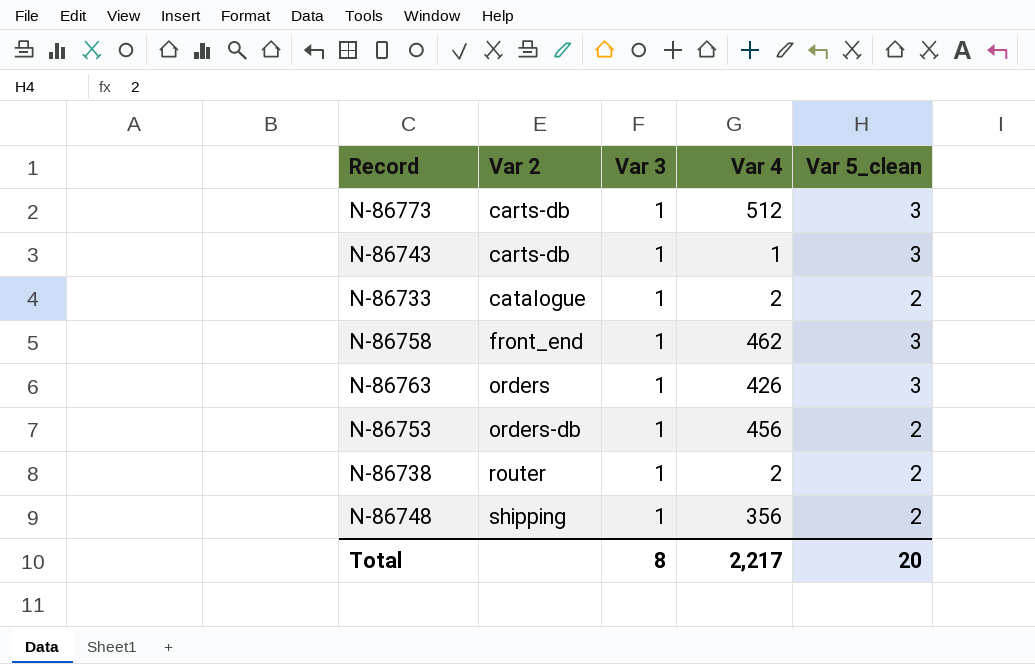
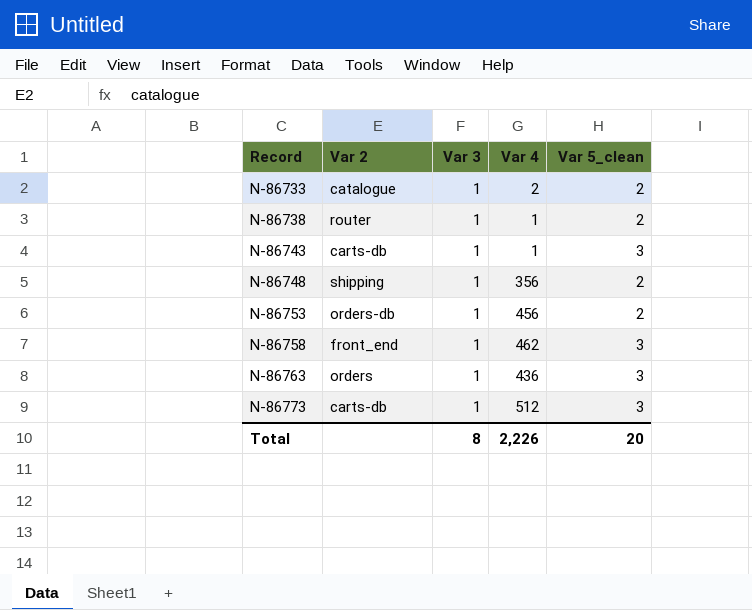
row order: Var 2 ascending -> Record ascending
N-86738 | Var 4: 2 -> 1
N-86763 | Var 4: 426 -> 436
Total | Var 4: 2,217 -> 2,226

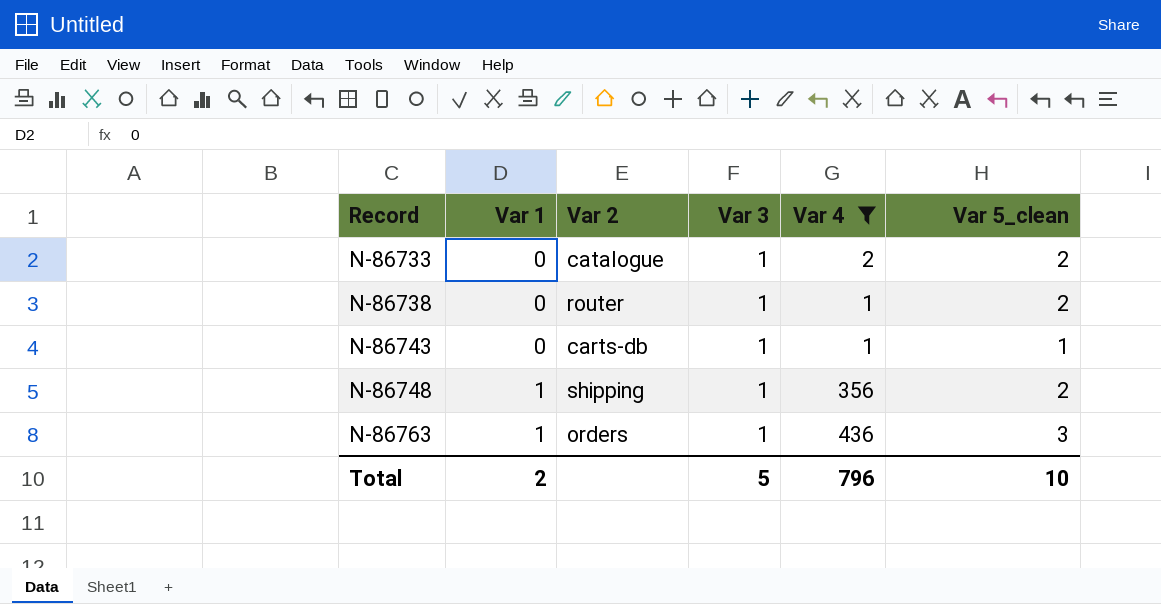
filter: none -> Var 4 <= 436
column Var 1 | position: none -> 2
N-86743 | Var 5_clean: 3 -> 1
Total | Var 3: 8 -> 5
Total | Var 4: 2,226 -> 796
Total | Var 5_clean: 20 -> 10

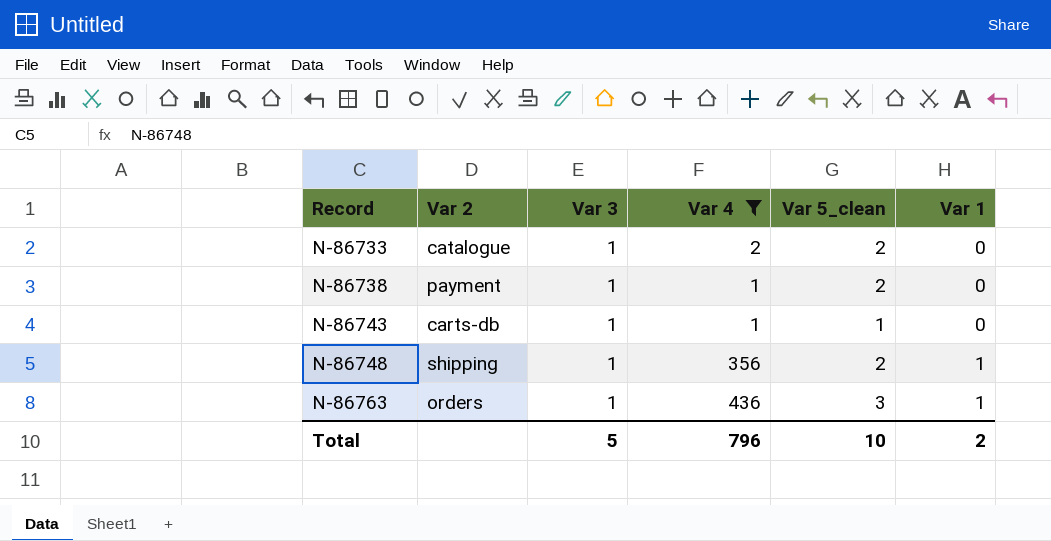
column Var 1 | position: 2 -> 6
N-86738 | Var 2: router -> payment

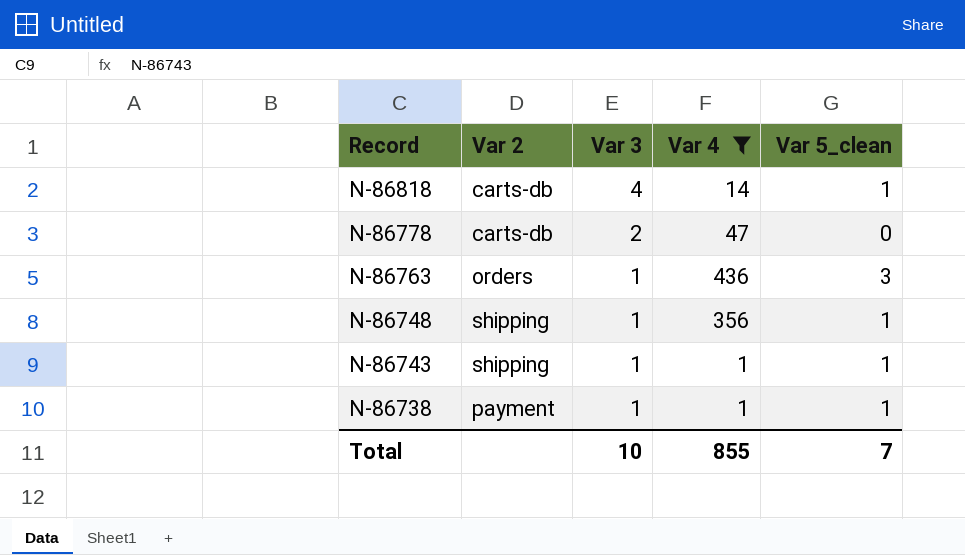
row order: Record ascending -> Record descending
column Var 1 | position: 6 -> none
row N-86733: catalogue | 1 | 2 | 2 | 0 -> none
row N-86818: none -> carts-db | 4 | 14 | 1
row N-86778: none -> carts-db | 2 | 47 | 0
N-86748 | Var 5_clean: 2 -> 1
N-86743 | Var 2: carts-db -> shipping
N-86738 | Var 5_clean: 2 -> 1
Total | Var 3: 5 -> 10
Total | Var 4: 796 -> 855
Total | Var 5_clean: 10 -> 7

